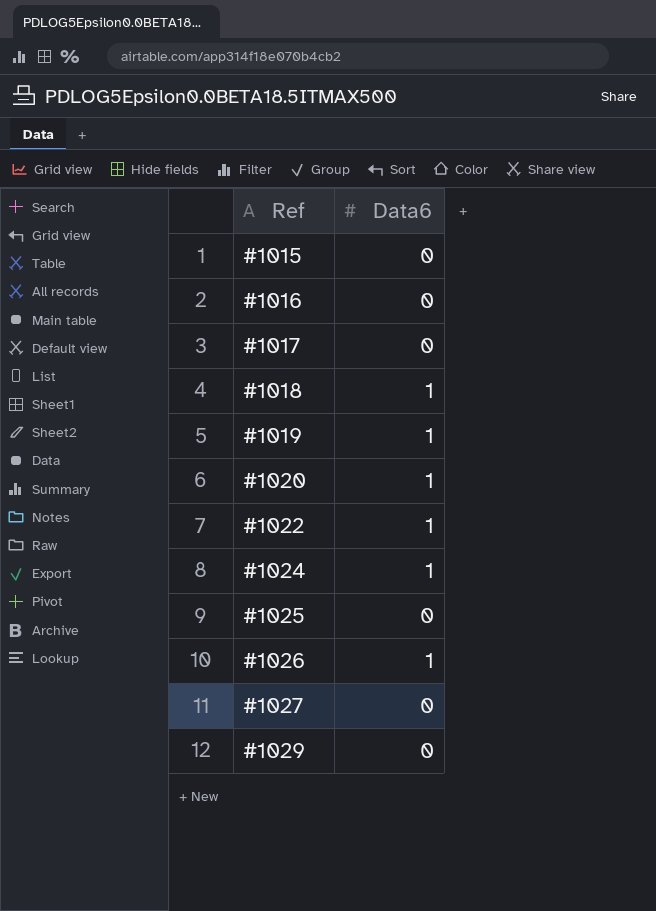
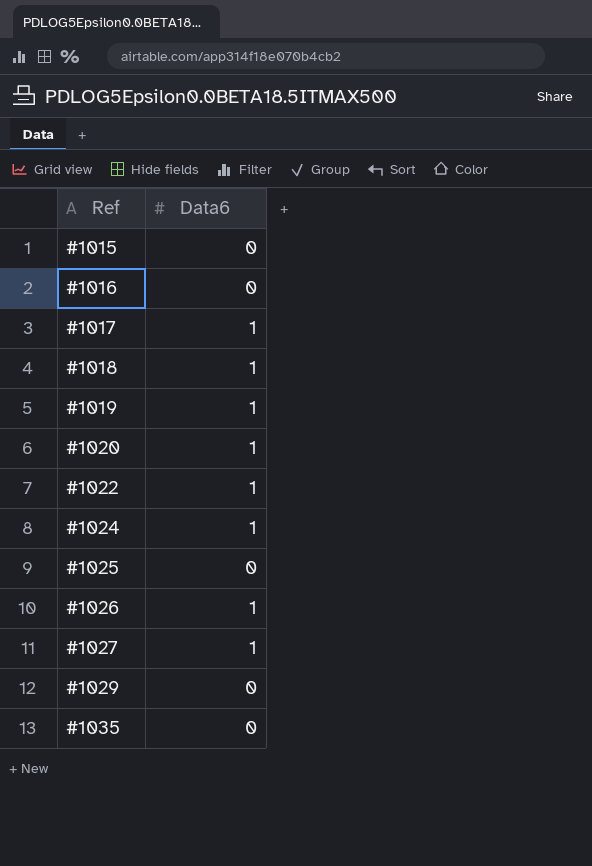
#1017 | Data6: 0 -> 1
#1027 | Data6: 0 -> 1
row #1035: none -> 0

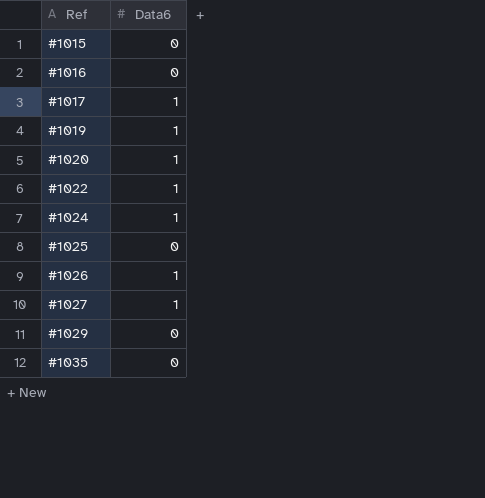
row #1018: 1 -> none

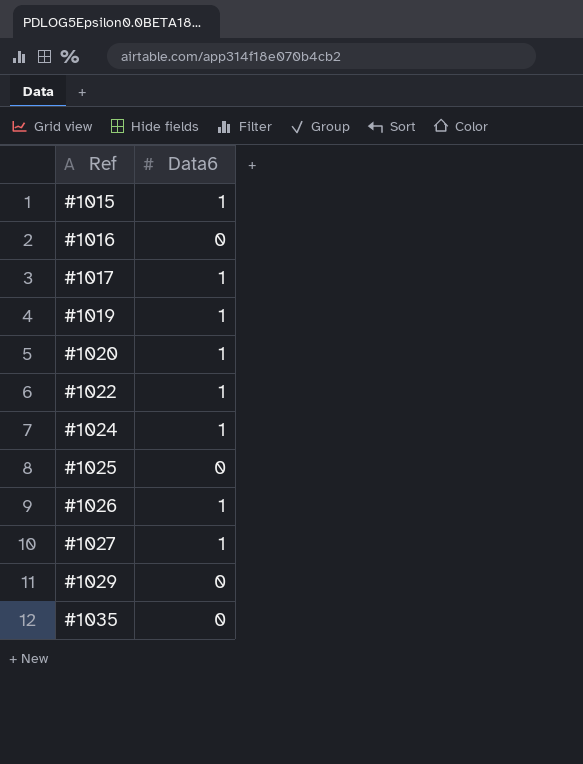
#1015 | Data6: 0 -> 1

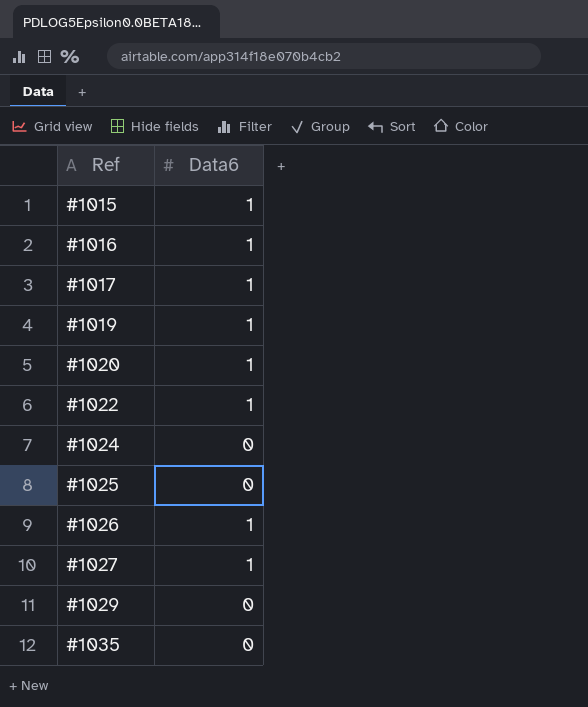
#1016 | Data6: 0 -> 1
#1024 | Data6: 1 -> 0

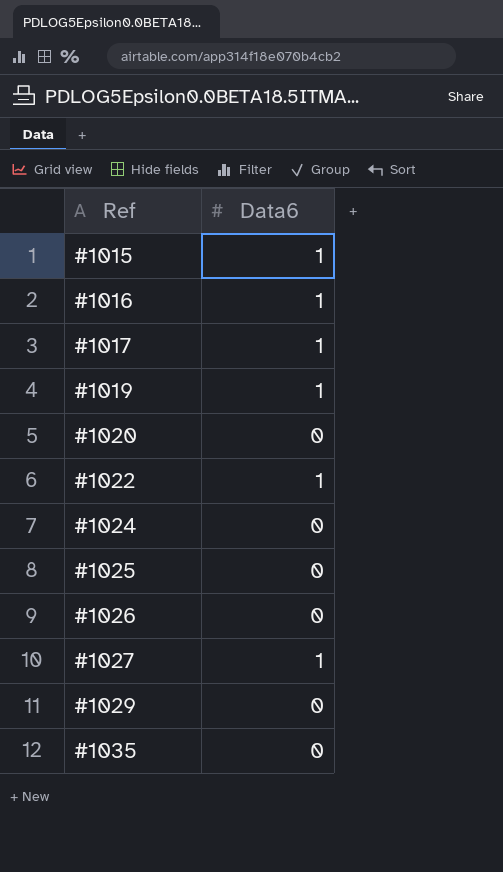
#1020 | Data6: 1 -> 0
#1026 | Data6: 1 -> 0

